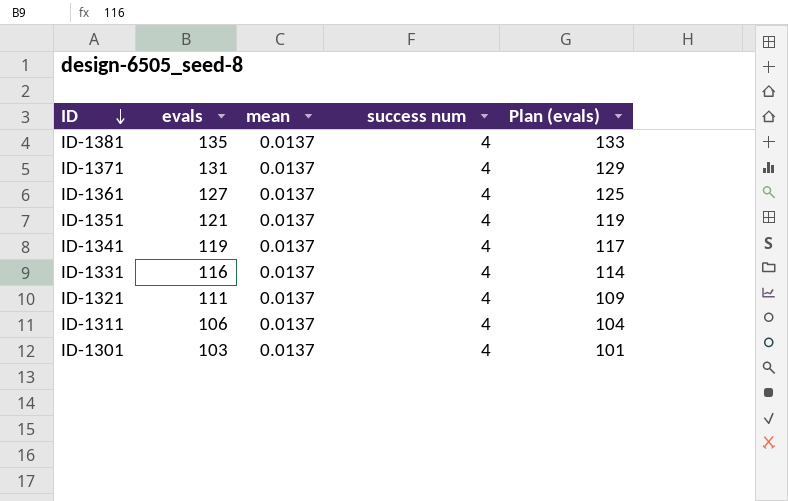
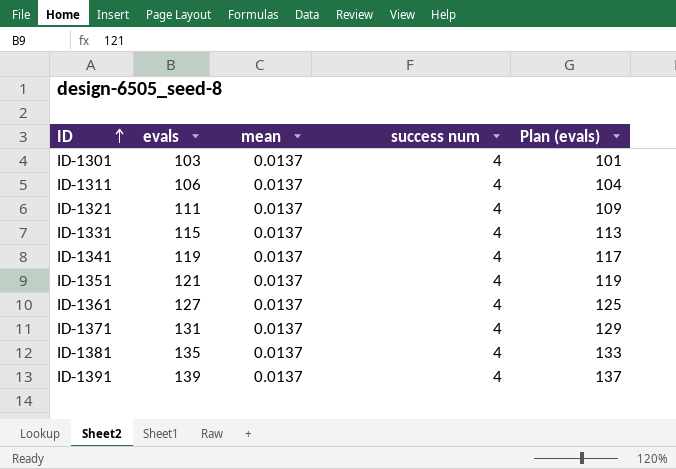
row order: ID descending -> ID ascending
ID-1331 | evals: 116 -> 115
ID-1331 | Plan (evals): 114 -> 113
row ID-1391: none -> 139 | 0.0137 | 4 | 137

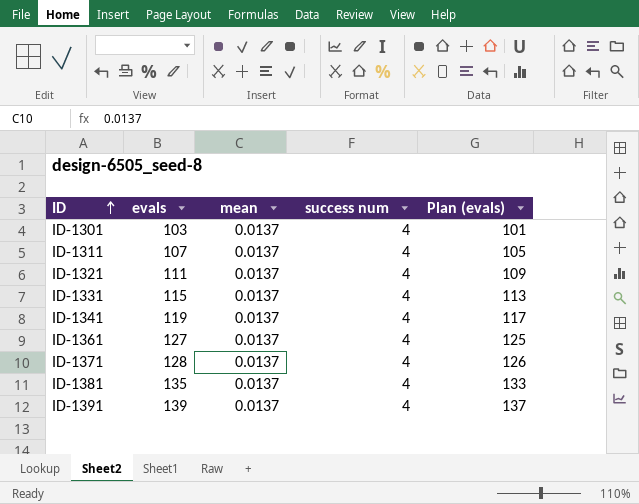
row ID-1351: 121 | 0.0137 | 4 | 119 -> none
ID-1311 | evals: 106 -> 107
ID-1311 | Plan (evals): 104 -> 105
ID-1371 | evals: 131 -> 128
ID-1371 | Plan (evals): 129 -> 126

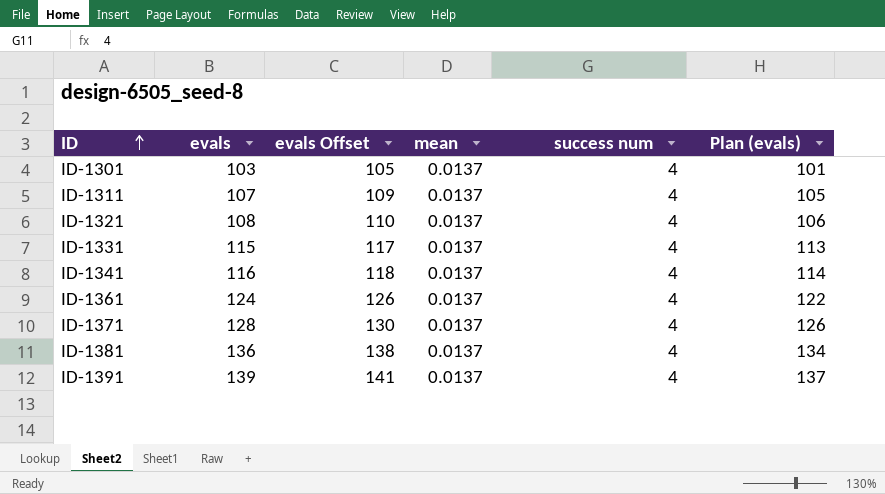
column evals Offset | formula: none -> [evals] + 2
ID-1321 | evals: 111 -> 108
ID-1321 | Plan (evals): 109 -> 106
ID-1341 | evals: 119 -> 116
ID-1341 | Plan (evals): 117 -> 114
ID-1361 | evals: 127 -> 124
ID-1361 | Plan (evals): 125 -> 122
ID-1381 | evals: 135 -> 136
ID-1381 | Plan (evals): 133 -> 134

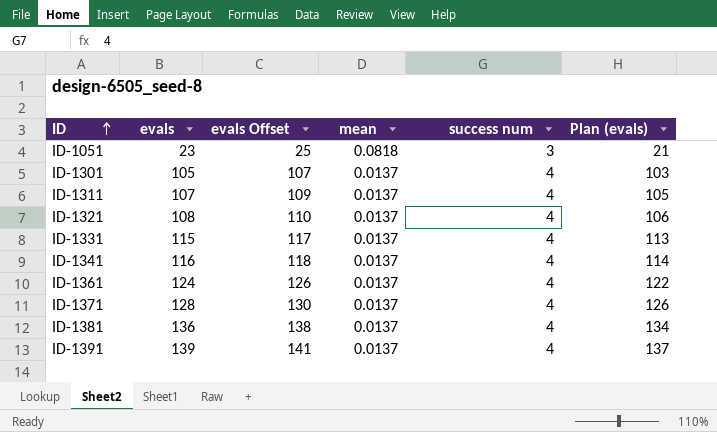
row ID-1051: none -> 23 | 25 | 0.0818 | 3 | 21
ID-1301 | evals: 103 -> 105
ID-1301 | evals Offset: 105 -> 107
ID-1301 | Plan (evals): 101 -> 103

